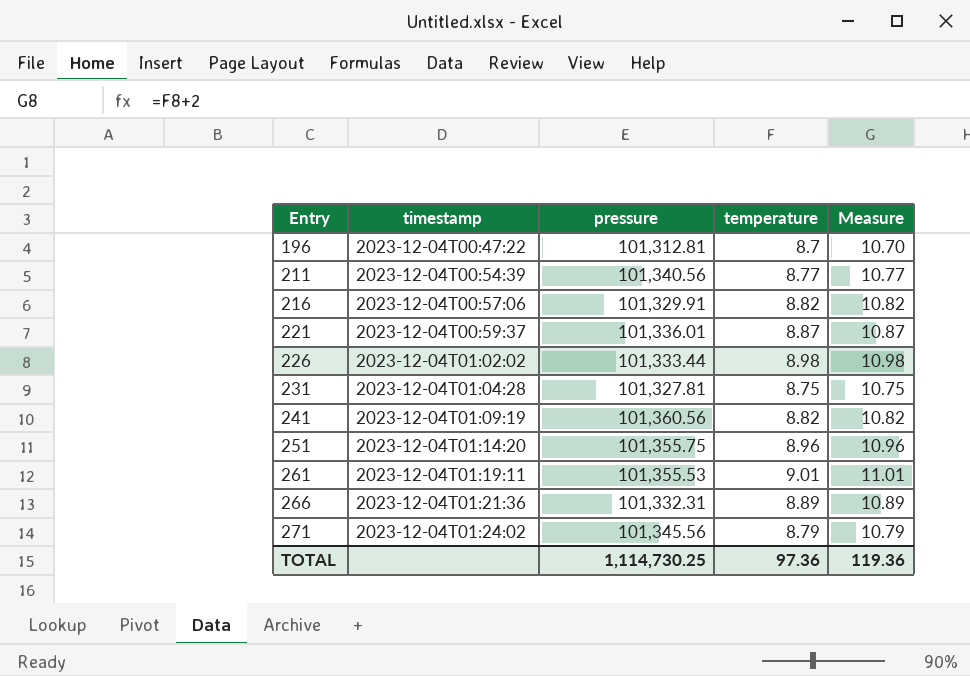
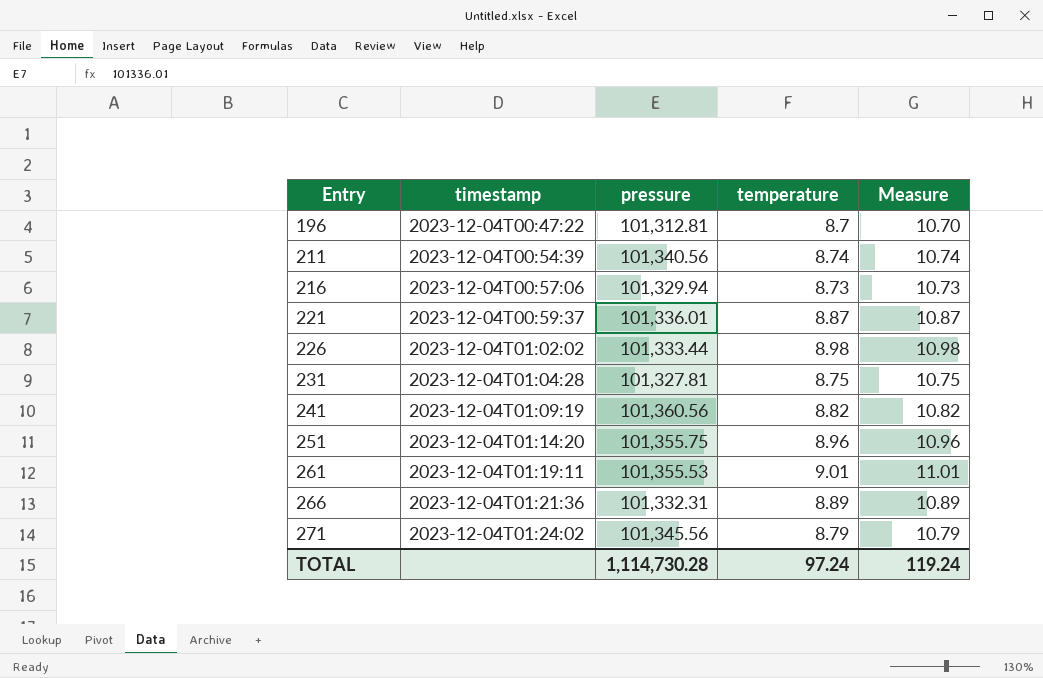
211 | temperature: 8.77 -> 8.74
211 | Measure: 10.77 -> 10.74
216 | pressure: 101,329.91 -> 101,329.94
216 | temperature: 8.82 -> 8.73
216 | Measure: 10.82 -> 10.73
TOTAL | pressure: 1,114,730.25 -> 1,114,730.28
TOTAL | temperature: 97.36 -> 97.24
TOTAL | Measure: 119.36 -> 119.24

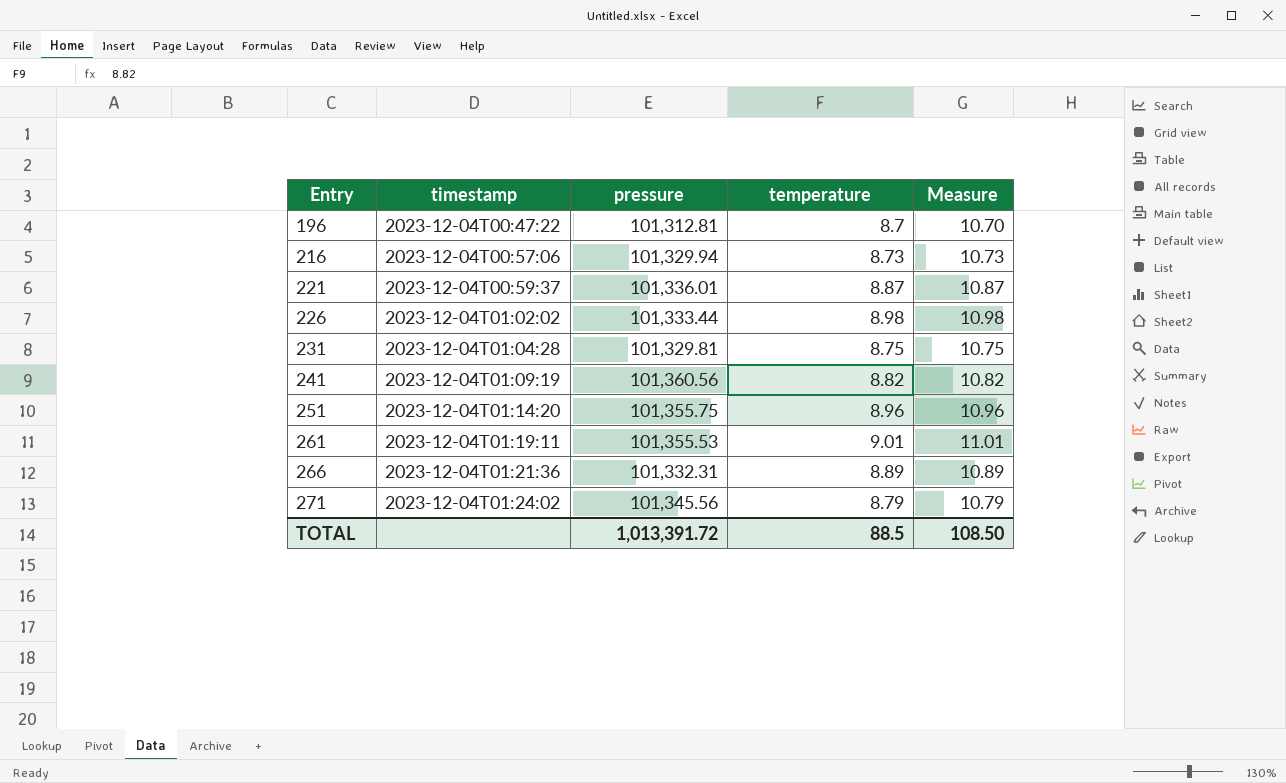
row 211: 2023-12-04T00:54:39 | 101,340.56 | 8.74 | 10.74 -> none
231 | pressure: 101,327.81 -> 101,329.81
TOTAL | pressure: 1,114,730.28 -> 1,013,391.72
TOTAL | temperature: 97.24 -> 88.5
TOTAL | Measure: 119.24 -> 108.50

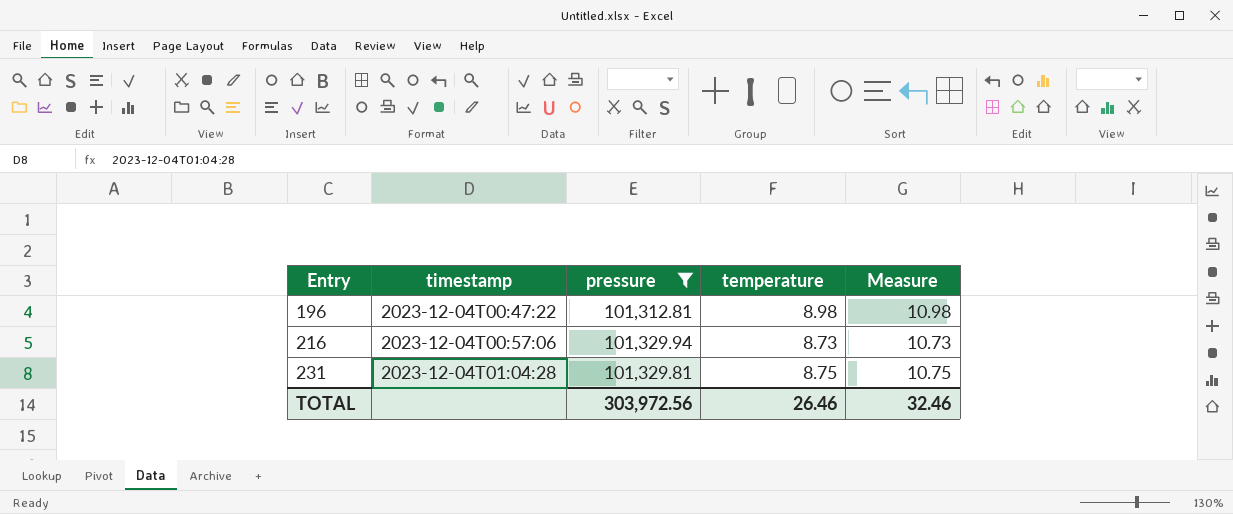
filter: none -> pressure <= 101,329.94
196 | temperature: 8.7 -> 8.98
196 | Measure: 10.70 -> 10.98
TOTAL | pressure: 1,013,391.72 -> 303,972.56
TOTAL | temperature: 88.5 -> 26.46
TOTAL | Measure: 108.50 -> 32.46

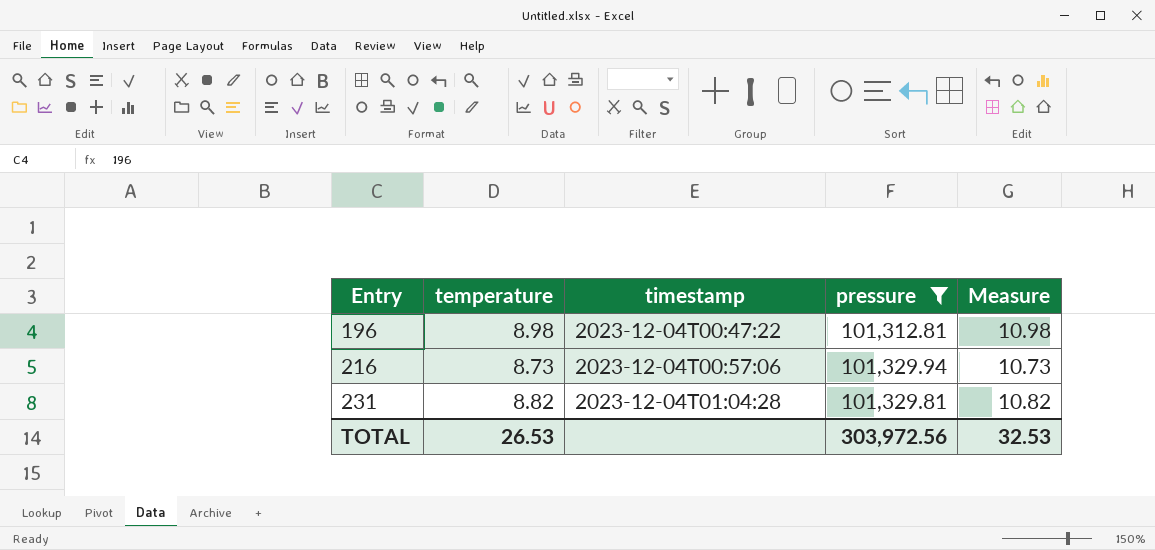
column temperature | position: 4 -> 2
231 | temperature: 8.75 -> 8.82
231 | Measure: 10.75 -> 10.82
TOTAL | temperature: 26.46 -> 26.53
TOTAL | Measure: 32.46 -> 32.53

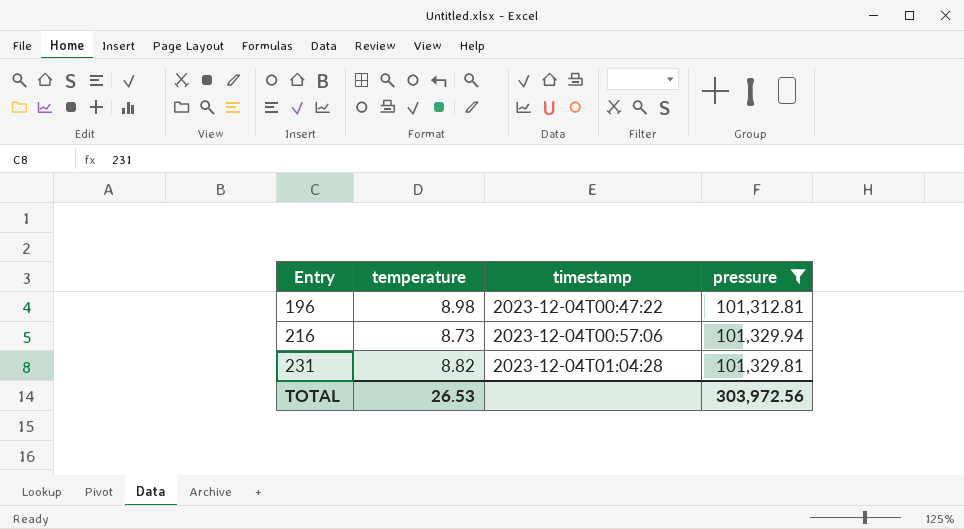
column Measure | formula: [temperature] + 2 -> none

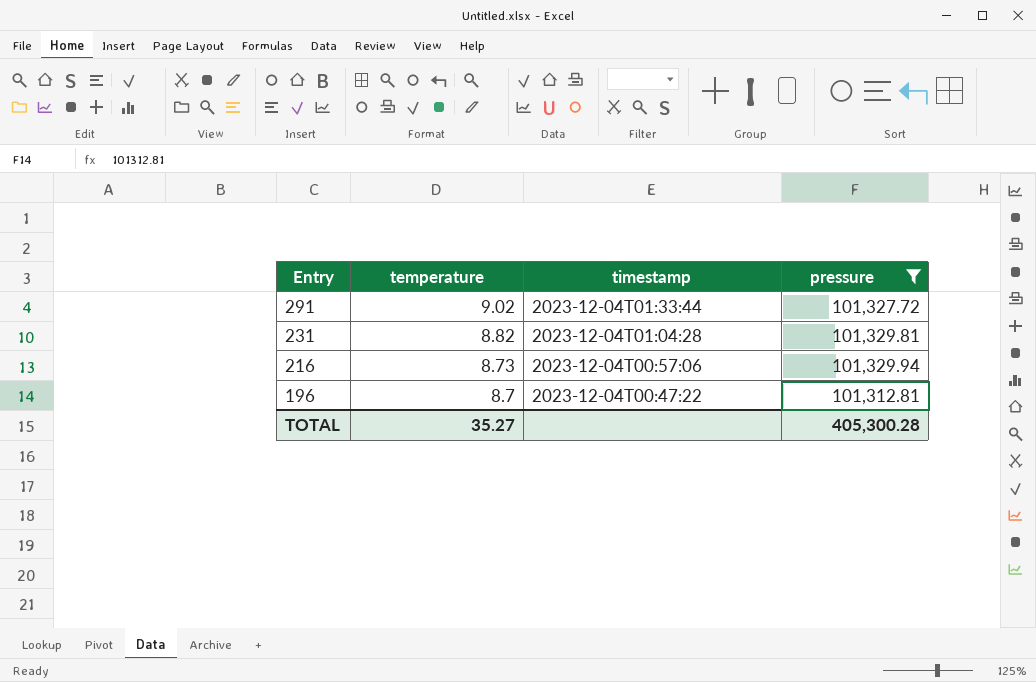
row order: Entry ascending -> Entry descending
row 291: none -> 9.02 | 2023-12-04T01:33:44 | 101,327.72
196 | temperature: 8.98 -> 8.7
TOTAL | temperature: 26.53 -> 35.27
TOTAL | pressure: 303,972.56 -> 405,300.28

